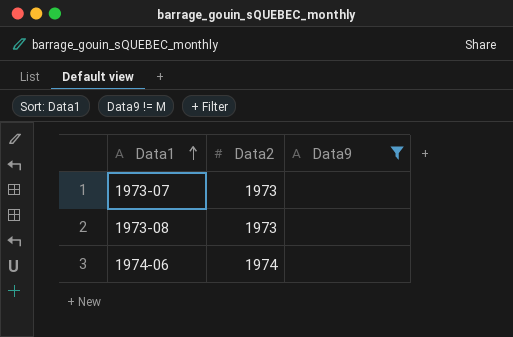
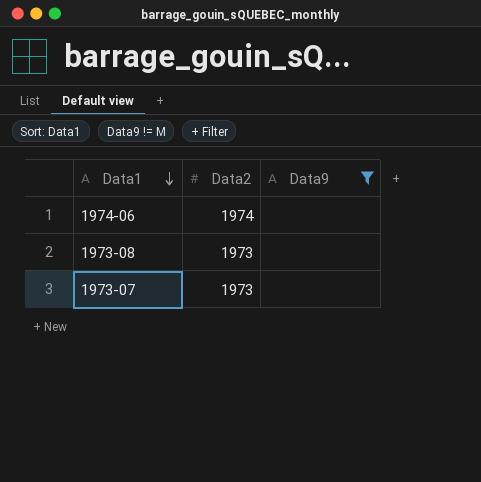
row order: Data1 ascending -> Data1 descending

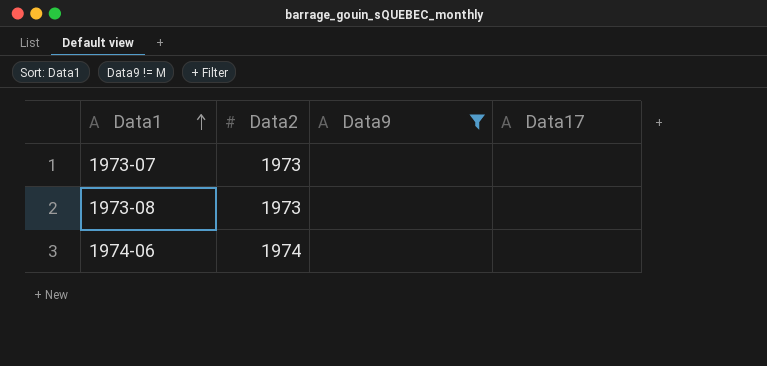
row order: Data1 descending -> Data1 ascending
column Data17 | position: none -> 4

